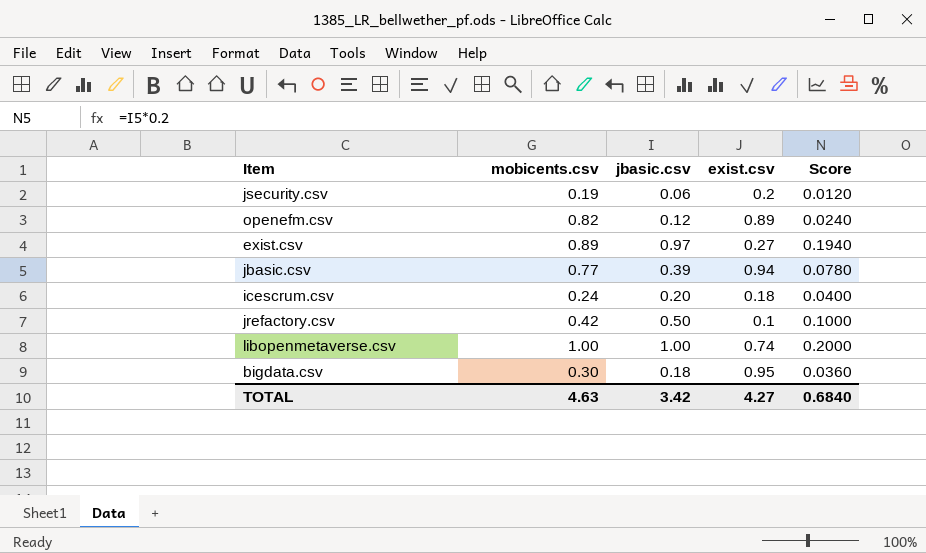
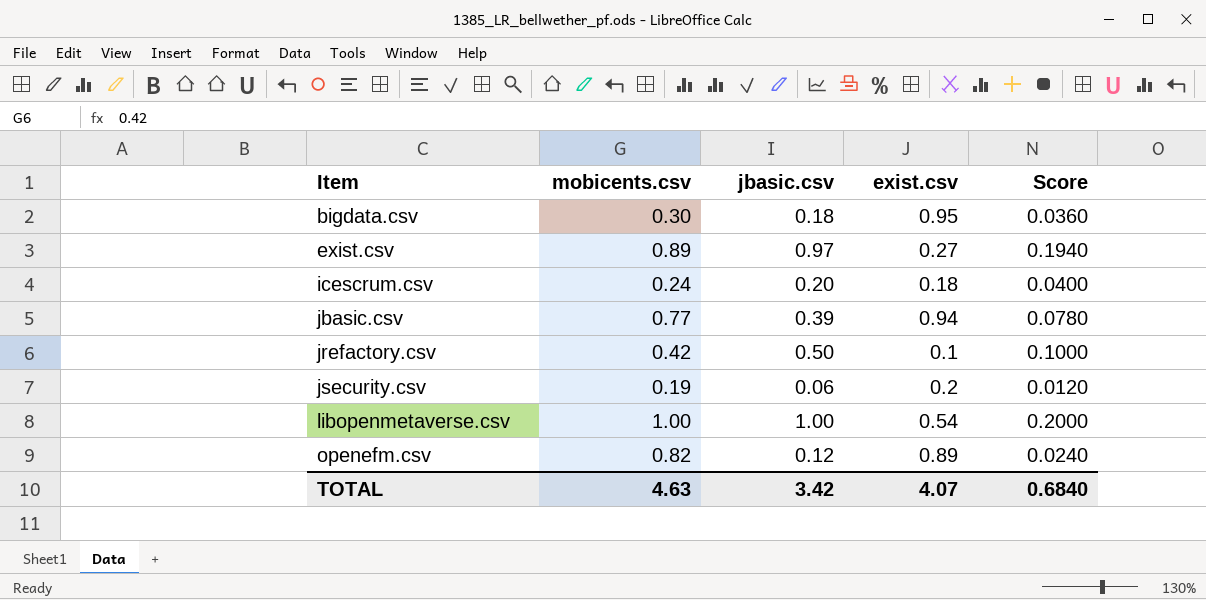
row order: none -> Item ascending
libopenmetaverse.csv | exist.csv: 0.74 -> 0.54
TOTAL | exist.csv: 4.27 -> 4.07

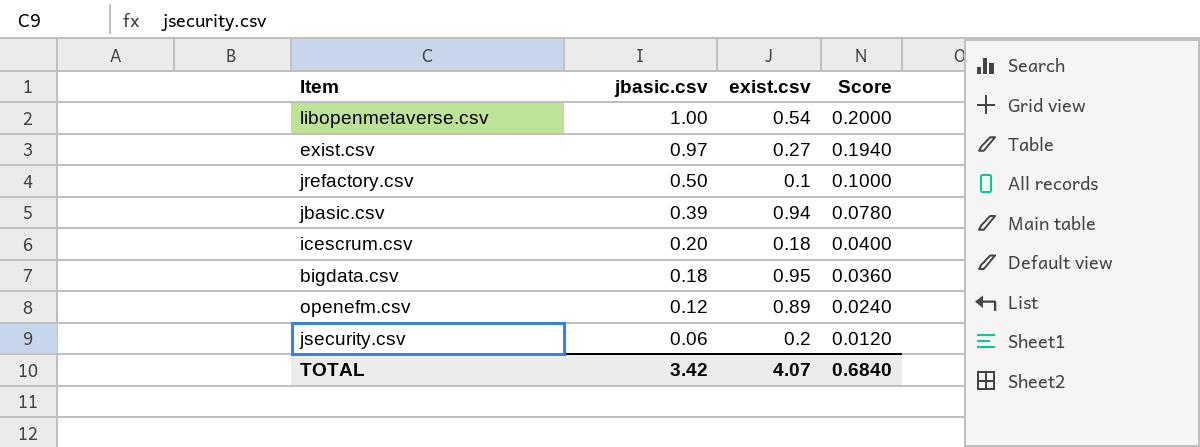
row order: Item ascending -> jbasic.csv descending
column mobicents.csv | position: 2 -> none

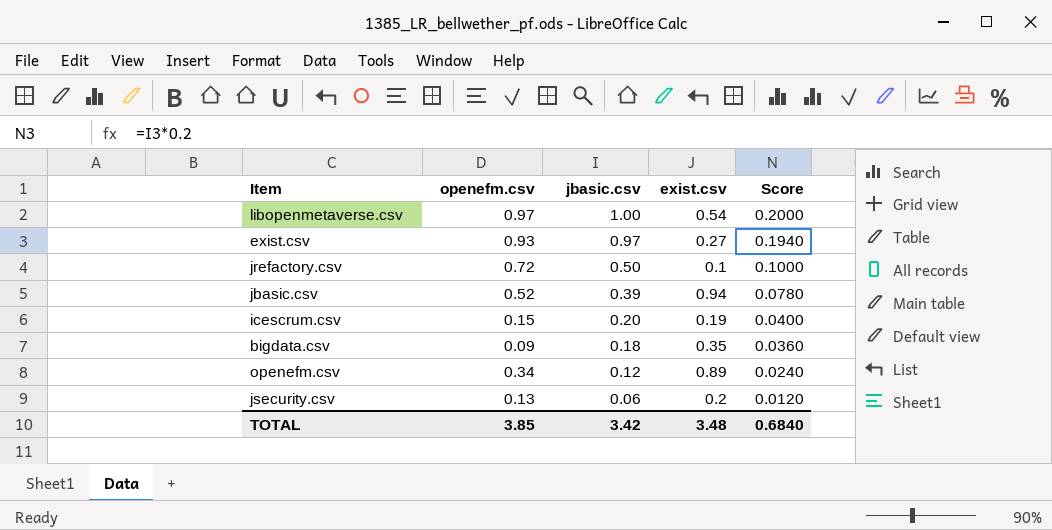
column openefm.csv | position: none -> 2
icescrum.csv | exist.csv: 0.18 -> 0.19
bigdata.csv | exist.csv: 0.95 -> 0.35
TOTAL | exist.csv: 4.07 -> 3.48

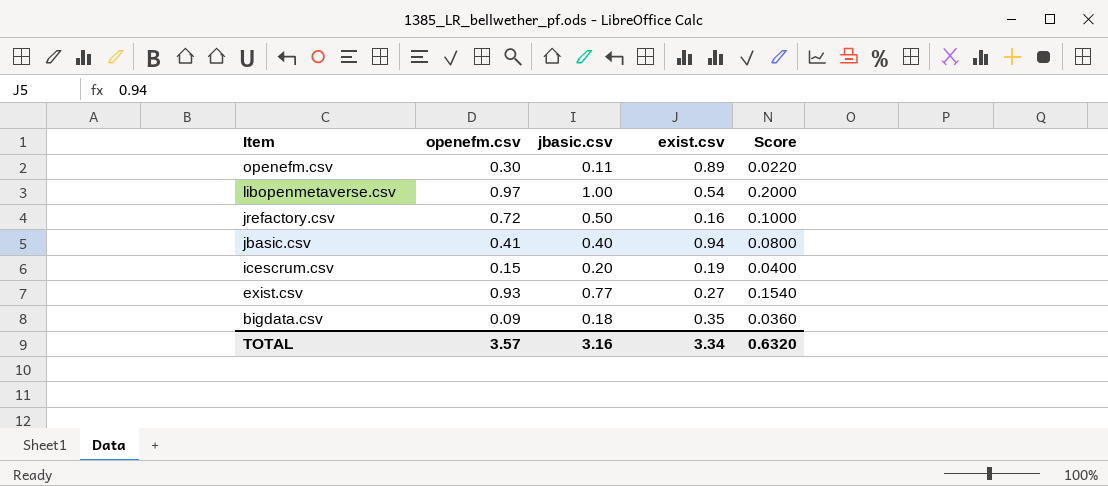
row order: jbasic.csv descending -> Item descending
row jsecurity.csv: 0.13 | 0.06 | 0.2 | 0.0120 -> none
openefm.csv | openefm.csv: 0.34 -> 0.30
openefm.csv | jbasic.csv: 0.12 -> 0.11
openefm.csv | Score: 0.0240 -> 0.0220
jrefactory.csv | exist.csv: 0.1 -> 0.16
jbasic.csv | openefm.csv: 0.52 -> 0.41
jbasic.csv | jbasic.csv: 0.39 -> 0.40
jbasic.csv | Score: 0.0780 -> 0.0800
exist.csv | jbasic.csv: 0.97 -> 0.77
exist.csv | Score: 0.1940 -> 0.1540
TOTAL | openefm.csv: 3.85 -> 3.57
TOTAL | jbasic.csv: 3.42 -> 3.16
TOTAL | exist.csv: 3.48 -> 3.34
TOTAL | Score: 0.6840 -> 0.6320

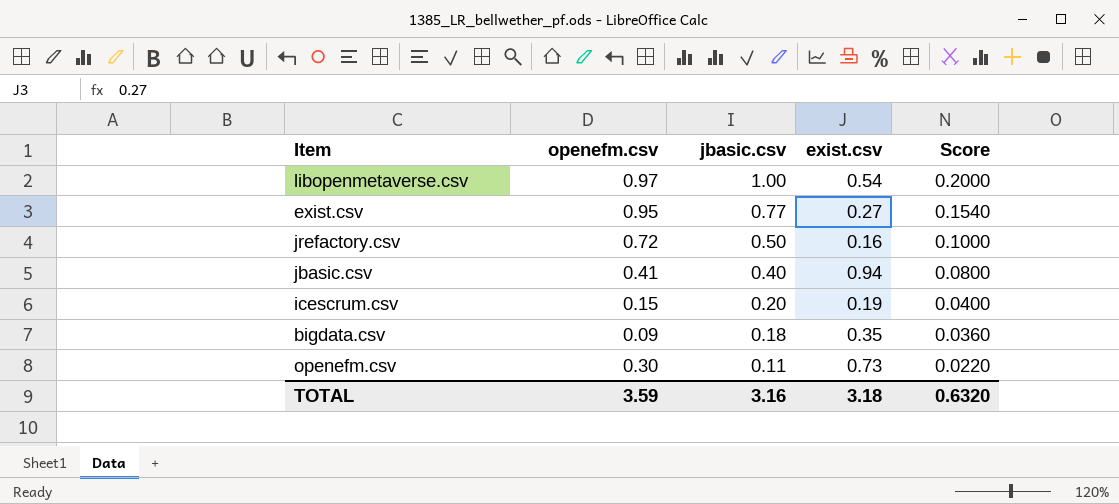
row order: Item descending -> jbasic.csv descending
exist.csv | openefm.csv: 0.93 -> 0.95
openefm.csv | exist.csv: 0.89 -> 0.73
TOTAL | openefm.csv: 3.57 -> 3.59
TOTAL | exist.csv: 3.34 -> 3.18

